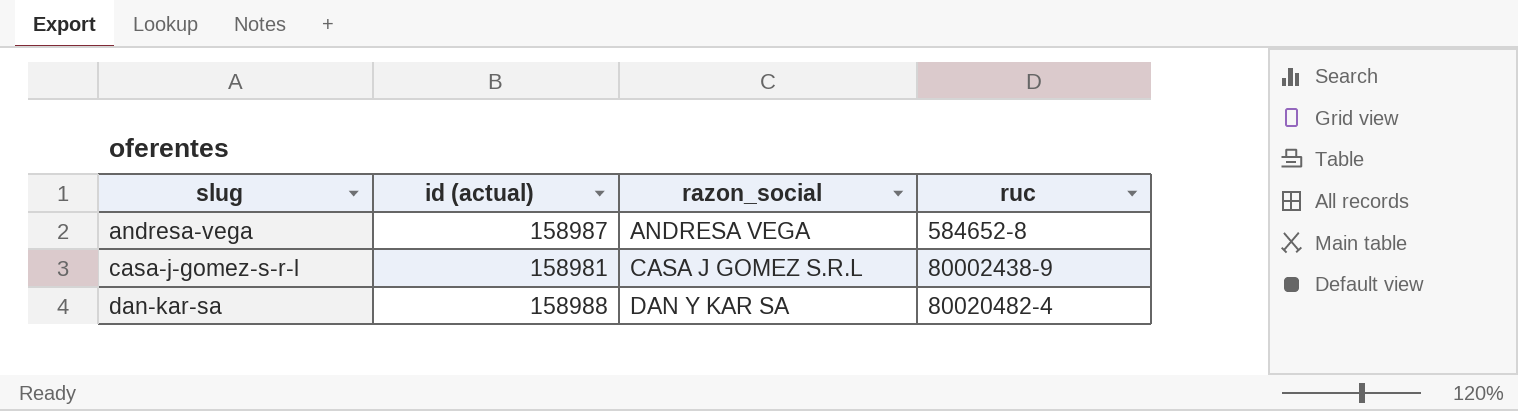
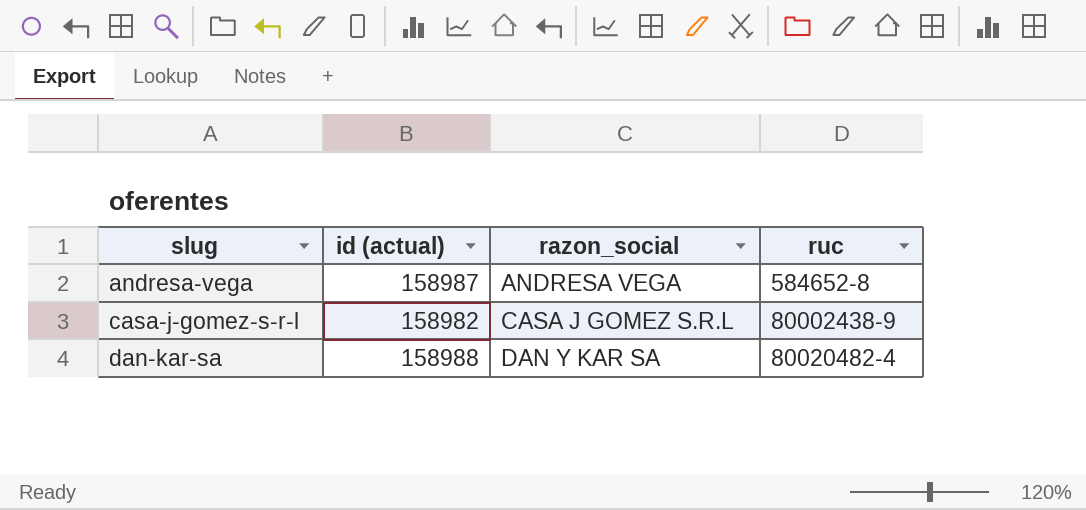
casa-j-gomez-s-r-l | id (actual): 158981 -> 158982

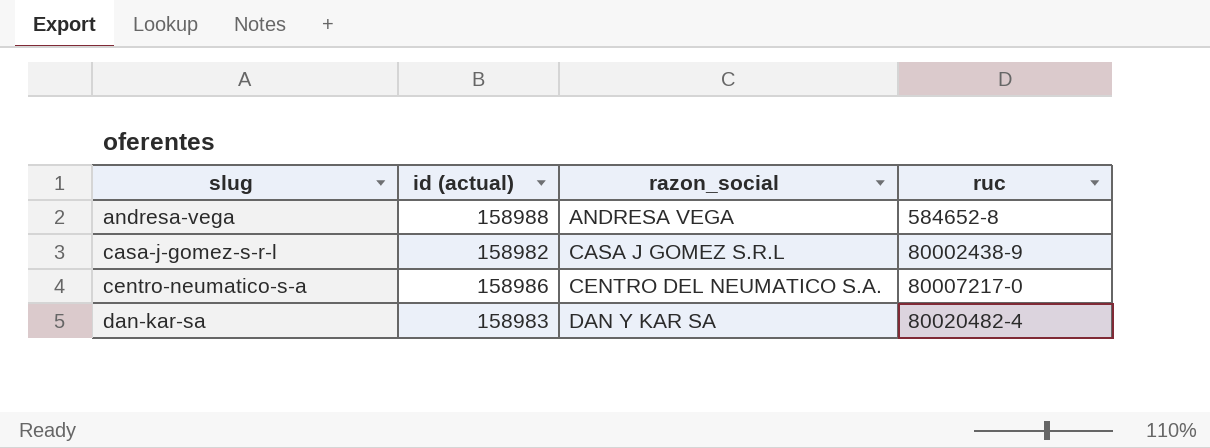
andresa-vega | id (actual): 158987 -> 158988
row centro-neumatico-s-a: none -> 158986 | CENTRO DEL NEUMATICO S.A. | 80007217-0
dan-kar-sa | id (actual): 158988 -> 158983

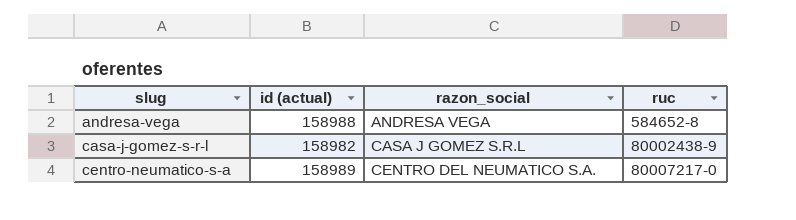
row dan-kar-sa: 158983 | DAN Y KAR SA | 80020482-4 -> none
centro-neumatico-s-a | id (actual): 158986 -> 158989

